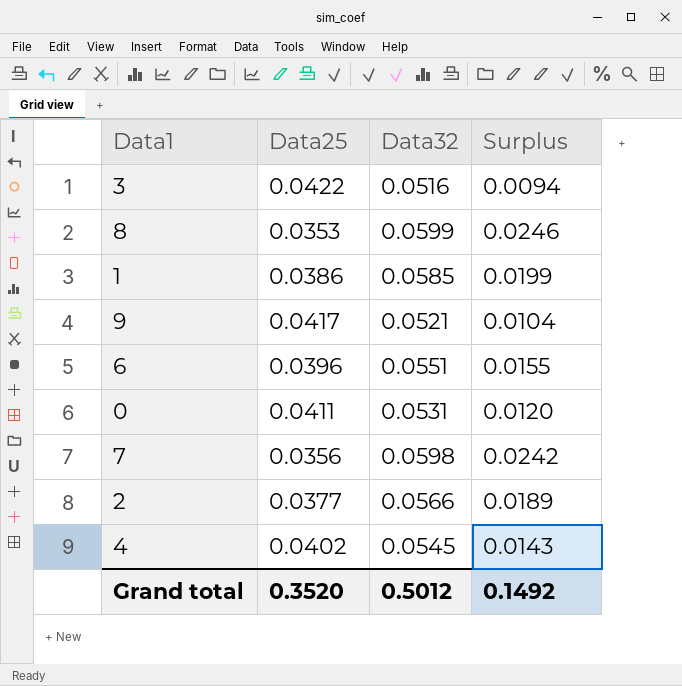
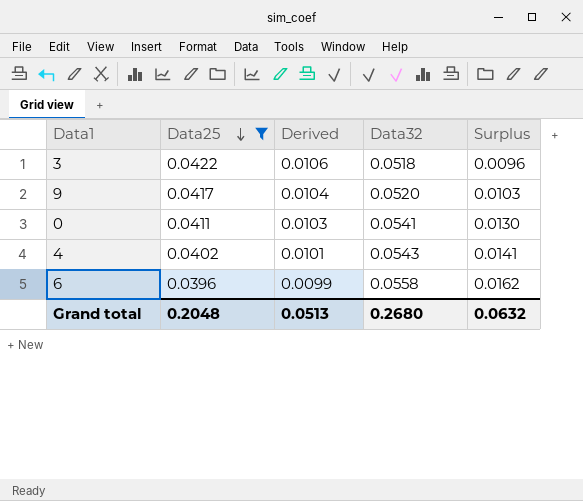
filter: none -> Data25 >= 0.0396
row order: none -> Data25 descending
column Derived | formula: none -> [Data25] * 0.25
3 | Data32: 0.0516 -> 0.0518
3 | Surplus: 0.0094 -> 0.0096
9 | Data32: 0.0521 -> 0.0520
9 | Surplus: 0.0104 -> 0.0103
0 | Data32: 0.0531 -> 0.0541
0 | Surplus: 0.0120 -> 0.0130
4 | Data32: 0.0545 -> 0.0543
4 | Surplus: 0.0143 -> 0.0141
6 | Data32: 0.0551 -> 0.0558
6 | Surplus: 0.0155 -> 0.0162
Grand total | Data25: 0.3520 -> 0.2048
Grand total | Data32: 0.5012 -> 0.2680
Grand total | Surplus: 0.1492 -> 0.0632

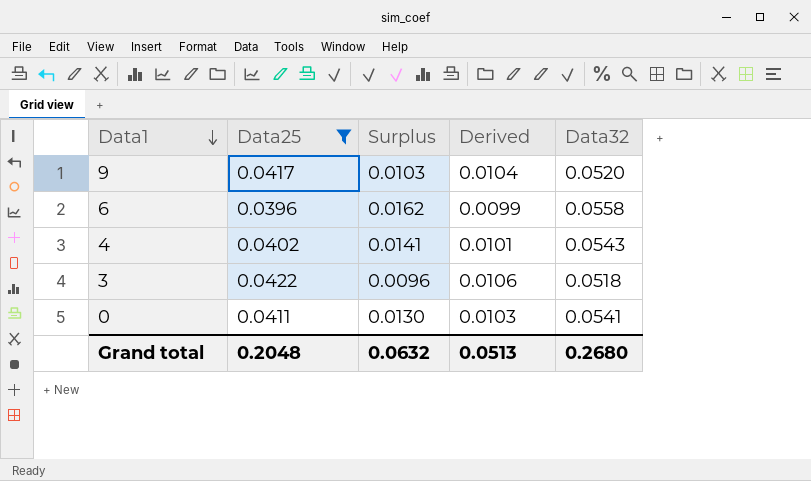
row order: Data25 descending -> Data1 descending
column Surplus | position: 5 -> 3

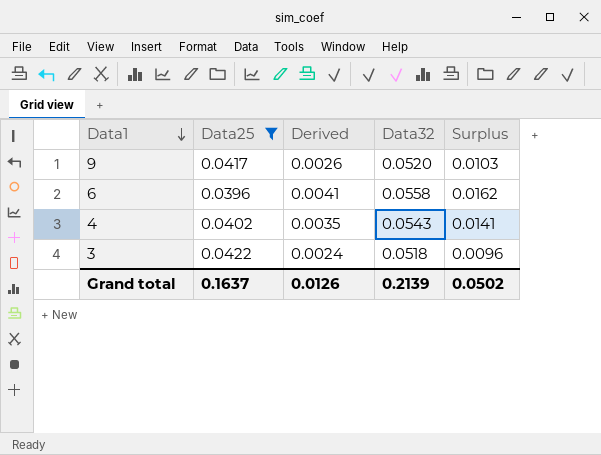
column Derived | formula: [Data25] * 0.25 -> [Surplus] * 0.25
column Surplus | position: 3 -> 5
row 0: 0.0411 | 0.0130 | 0.0103 | 0.0541 -> none
Grand total | Data25: 0.2048 -> 0.1637
Grand total | Derived: 0.0513 -> 0.0126
Grand total | Data32: 0.2680 -> 0.2139
Grand total | Surplus: 0.0632 -> 0.0502

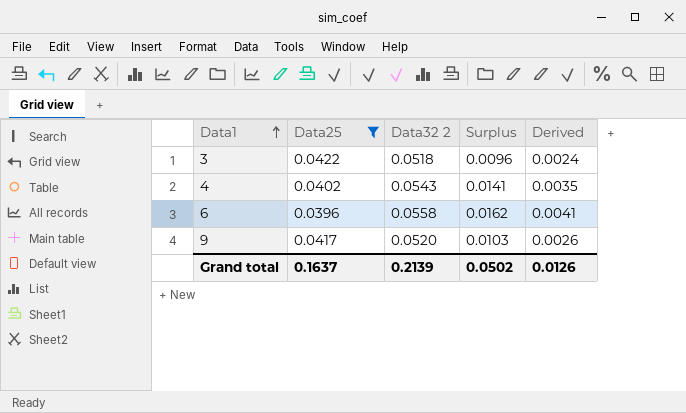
row order: Data1 descending -> Data1 ascending
column name: Data32 -> Data32 2
column Derived | position: 3 -> 5

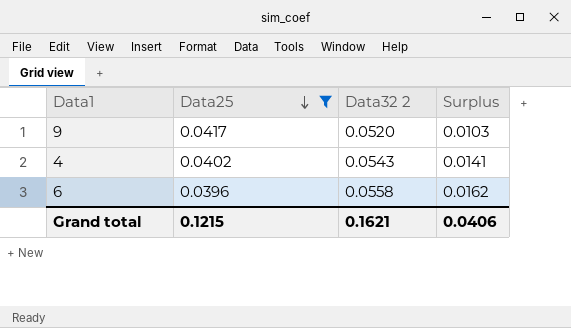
row order: Data1 ascending -> Data25 descending
column Derived | formula: [Surplus] * 0.25 -> none
row 3: 0.0422 | 0.0518 | 0.0096 | 0.0024 -> none
Grand total | Data25: 0.1637 -> 0.1215
Grand total | Data32 2: 0.2139 -> 0.1621
Grand total | Surplus: 0.0502 -> 0.0406

